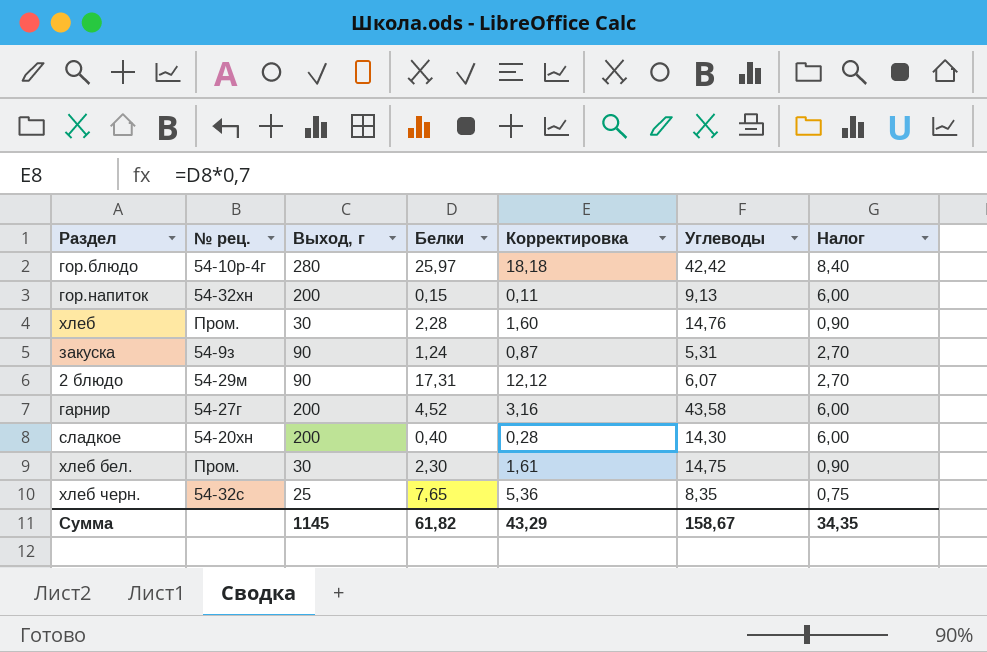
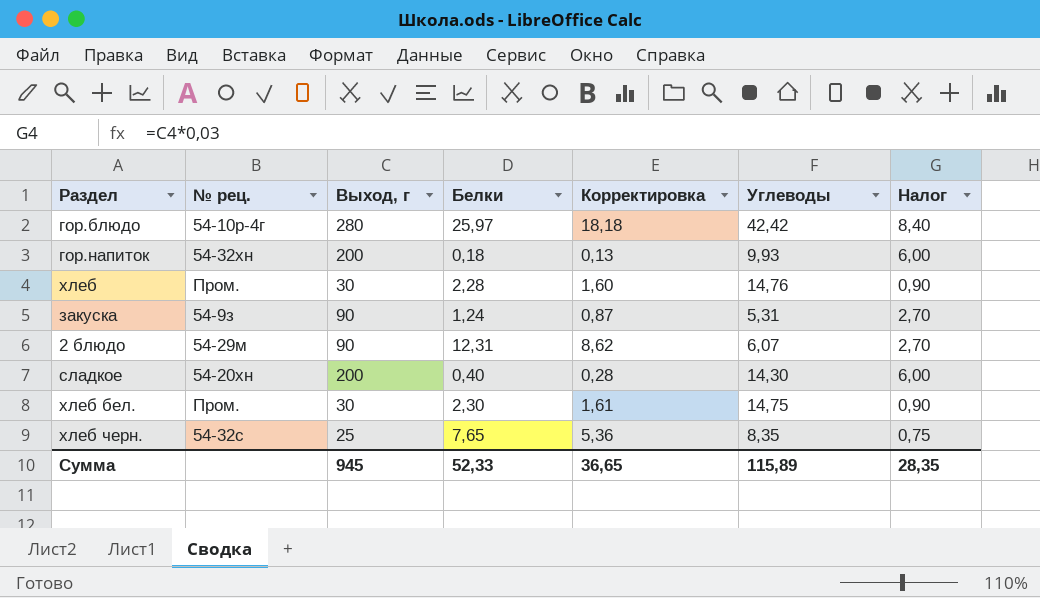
row гарнир: 54-27г | 200 | 4,52 | 3,16 | 43,58 | 6,00 -> none
гор.напиток | Белки: 0,15 -> 0,18
гор.напиток | Корректировка: 0,11 -> 0,13
гор.напиток | Углеводы: 9,13 -> 9,93
2 блюдо | Белки: 17,31 -> 12,31
2 блюдо | Корректировка: 12,12 -> 8,62
Сумма | Выход, г: 1145 -> 945
Сумма | Белки: 61,82 -> 52,33
Сумма | Корректировка: 43,29 -> 36,65
Сумма | Углеводы: 158,67 -> 115,89
Сумма | Налог: 34,35 -> 28,35

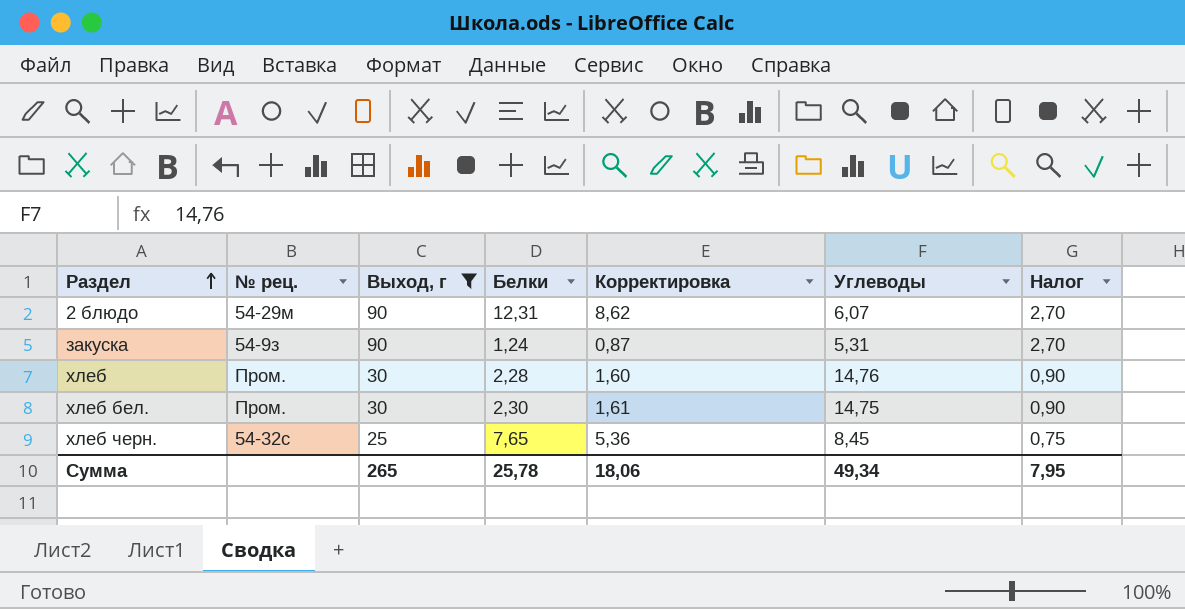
filter: none -> Выход, г <= 90
row order: none -> Раздел ascending
хлеб черн. | Углеводы: 8,35 -> 8,45
Сумма | Выход, г: 945 -> 265
Сумма | Белки: 52,33 -> 25,78
Сумма | Корректировка: 36,65 -> 18,06
Сумма | Углеводы: 115,89 -> 49,34
Сумма | Налог: 28,35 -> 7,95

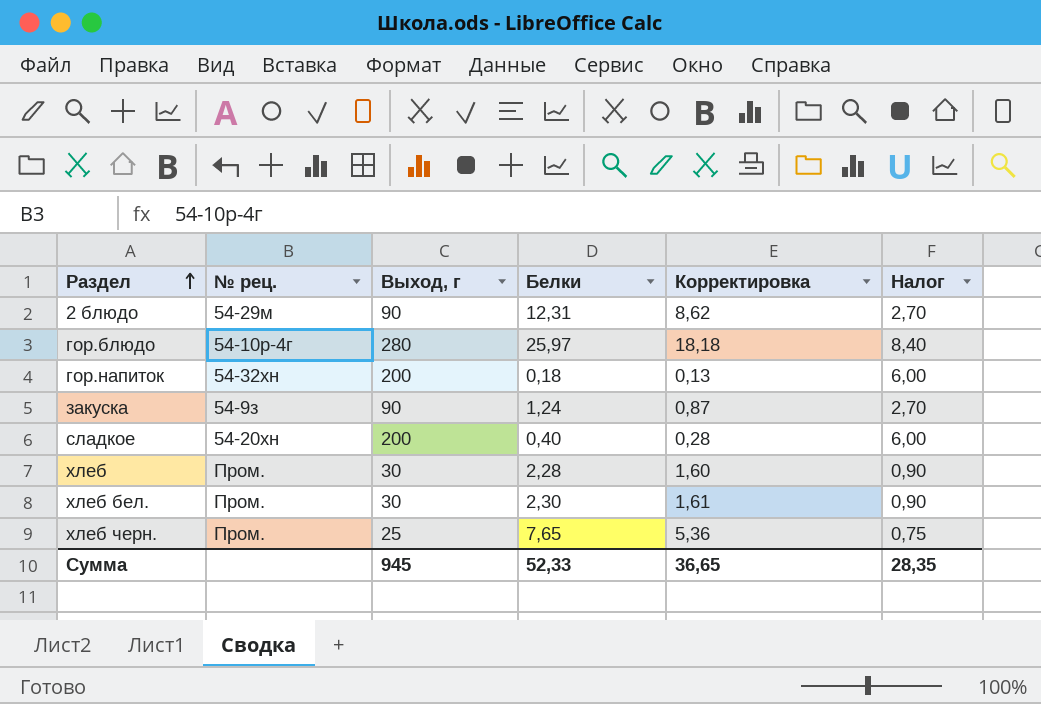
filter: Выход, г <= 90 -> none
column Углеводы | position: 6 -> none
хлеб черн. | № рец.: 54-32с -> Пром.
Сумма | Выход, г: 265 -> 945
Сумма | Белки: 25,78 -> 52,33
Сумма | Корректировка: 18,06 -> 36,65
Сумма | Налог: 7,95 -> 28,35

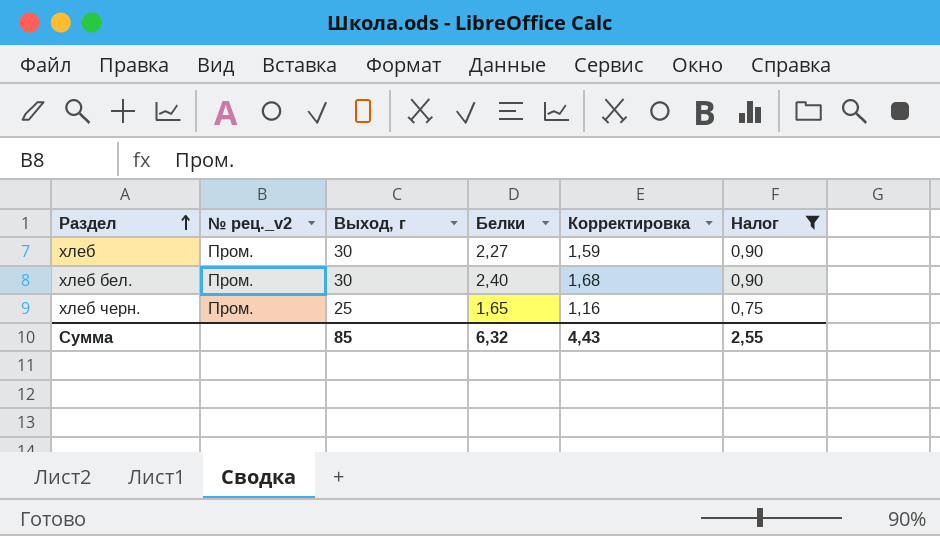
filter: none -> Налог <= 0,90
column name: № рец. -> № рец._v2
хлеб | Белки: 2,28 -> 2,27
хлеб | Корректировка: 1,60 -> 1,59
хлеб бел. | Белки: 2,30 -> 2,40
хлеб бел. | Корректировка: 1,61 -> 1,68
хлеб черн. | Белки: 7,65 -> 1,65
хлеб черн. | Корректировка: 5,36 -> 1,16
Сумма | Выход, г: 945 -> 85
Сумма | Белки: 52,33 -> 6,32
Сумма | Корректировка: 36,65 -> 4,43
Сумма | Налог: 28,35 -> 2,55

